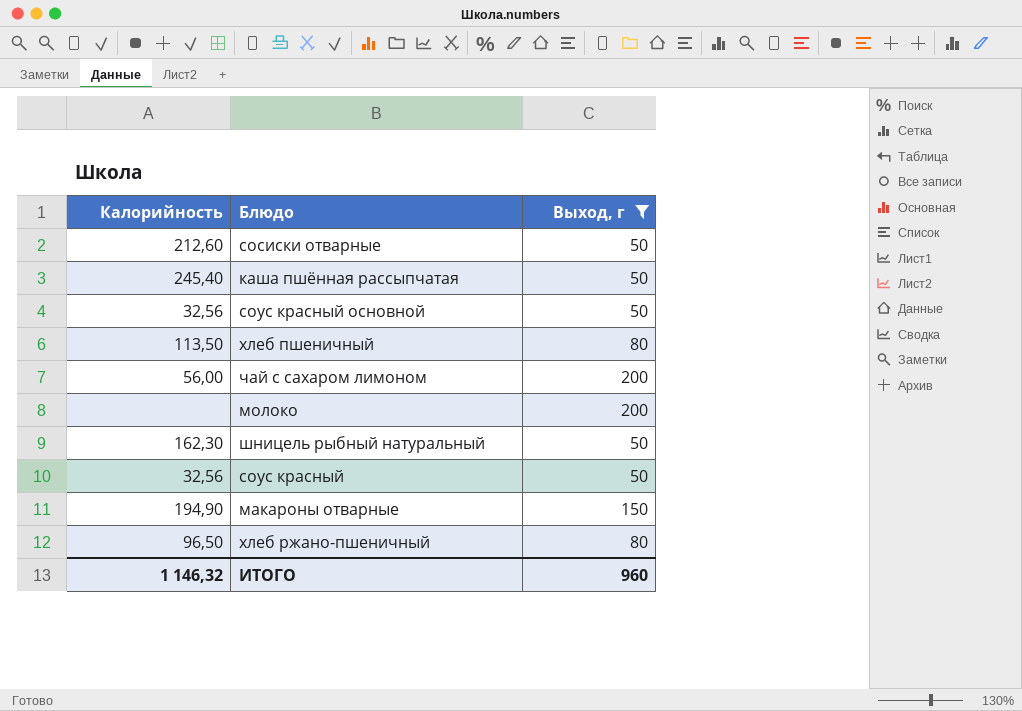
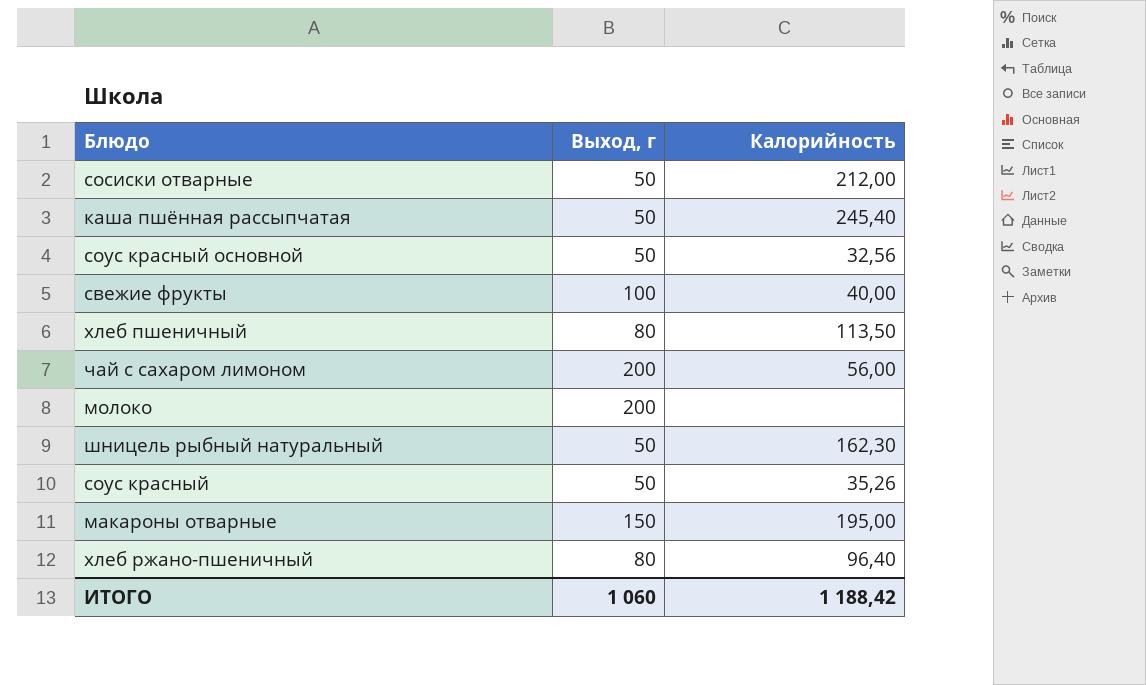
filter: Выход, г != 100 -> none
column Калорийность | position: 1 -> 3
сосиски отварные | Калорийность: 212,60 -> 212,00
соус красный | Калорийность: 32,56 -> 35,26
макароны отварные | Калорийность: 194,90 -> 195,00
хлеб ржано-пшеничный | Калорийность: 96,50 -> 96,40
ИТОГО | Выход, г: 960 -> 1 060
ИТОГО | Калорийность: 1 146,32 -> 1 188,42

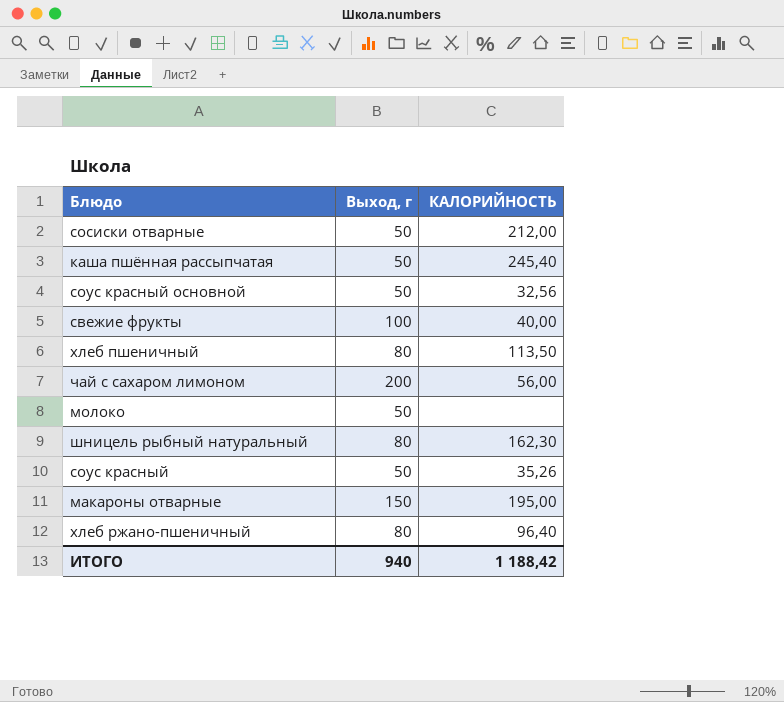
column name: Калорийность -> КАЛОРИЙНОСТЬ
молоко | Выход, г: 200 -> 50
шницель рыбный натуральный | Выход, г: 50 -> 80
ИТОГО | Выход, г: 1 060 -> 940

